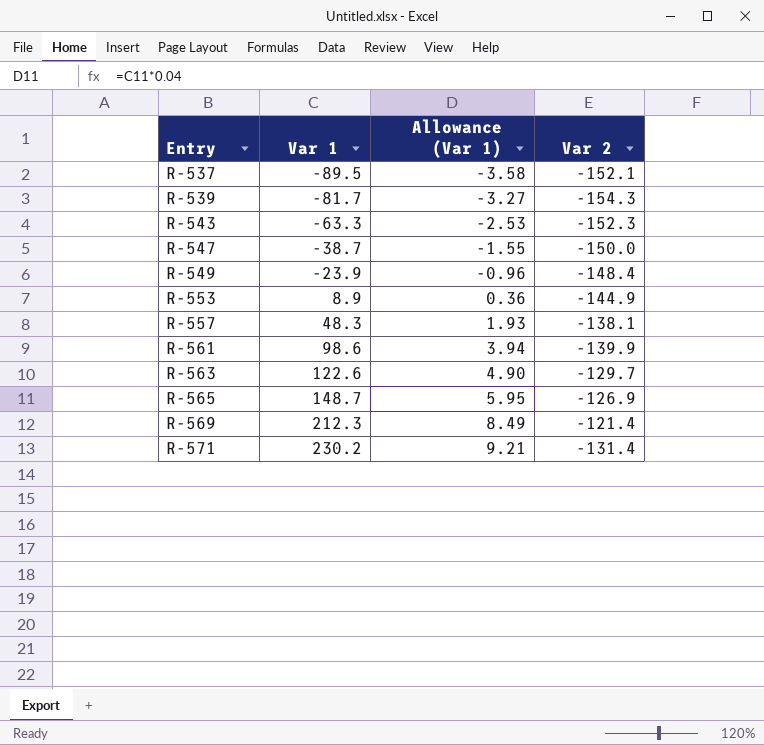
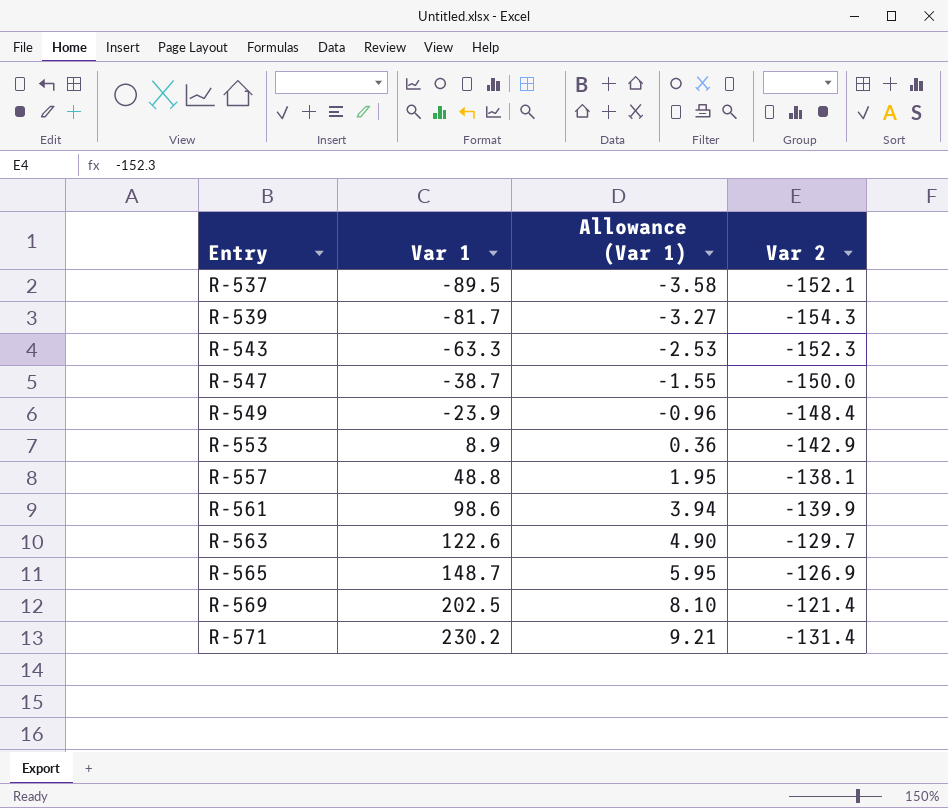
R-553 | Var 2: -144.9 -> -142.9
R-557 | Var 1: 48.3 -> 48.8
R-557 | Allowance (Var 1): 1.93 -> 1.95
R-569 | Var 1: 212.3 -> 202.5
R-569 | Allowance (Var 1): 8.49 -> 8.10

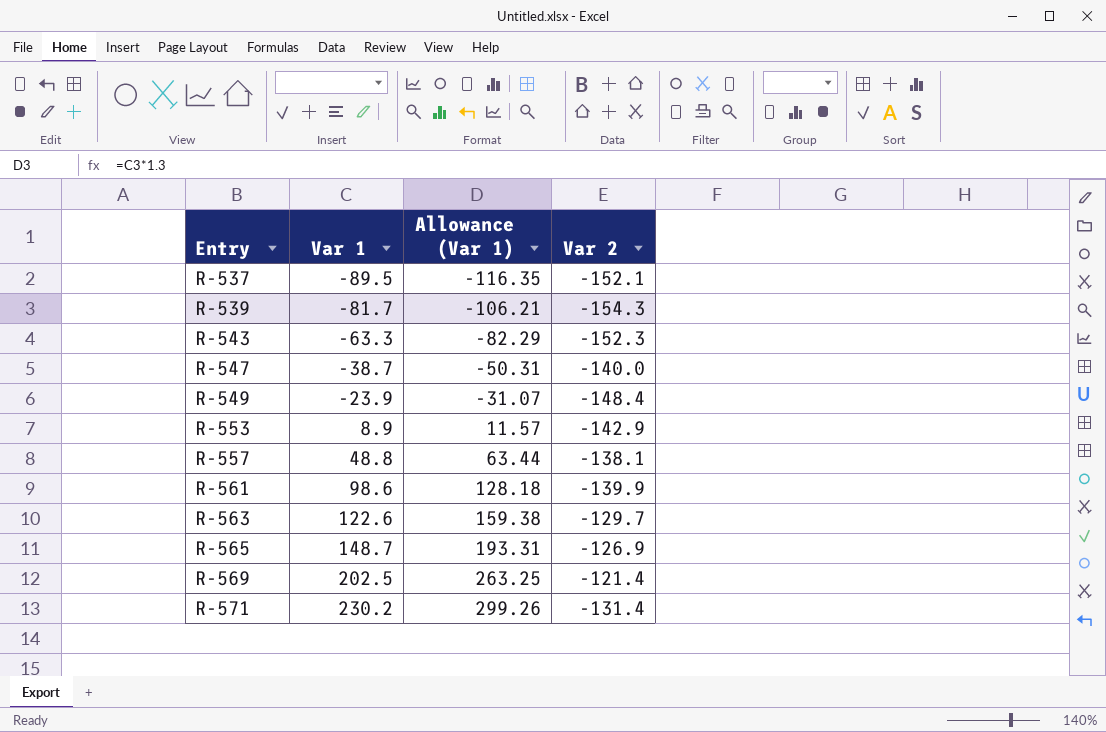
column Allowance (Var 1) | formula: [Var 1] * 0.04 -> [Var 1] * 1.3
R-547 | Var 2: -150.0 -> -140.0

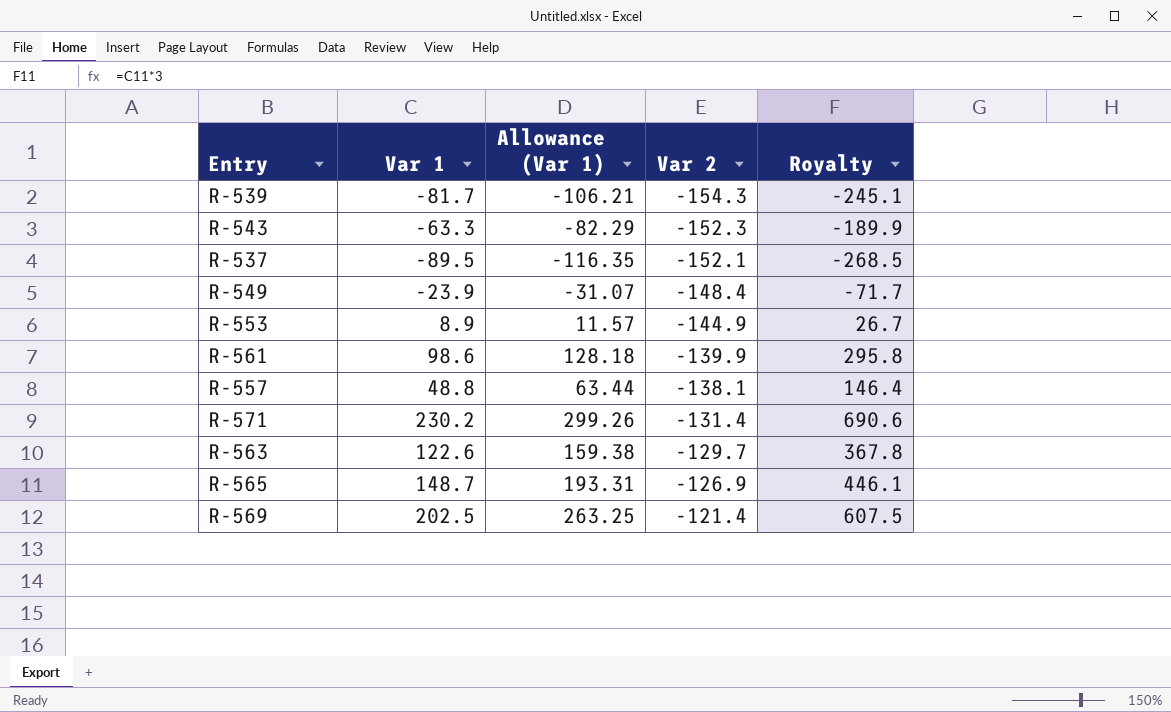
row order: Entry ascending -> Var 2 ascending
column Royalty | formula: none -> [Var 1] * 3
row R-547: -38.7 | -50.31 | -140.0 -> none
R-553 | Var 2: -142.9 -> -144.9

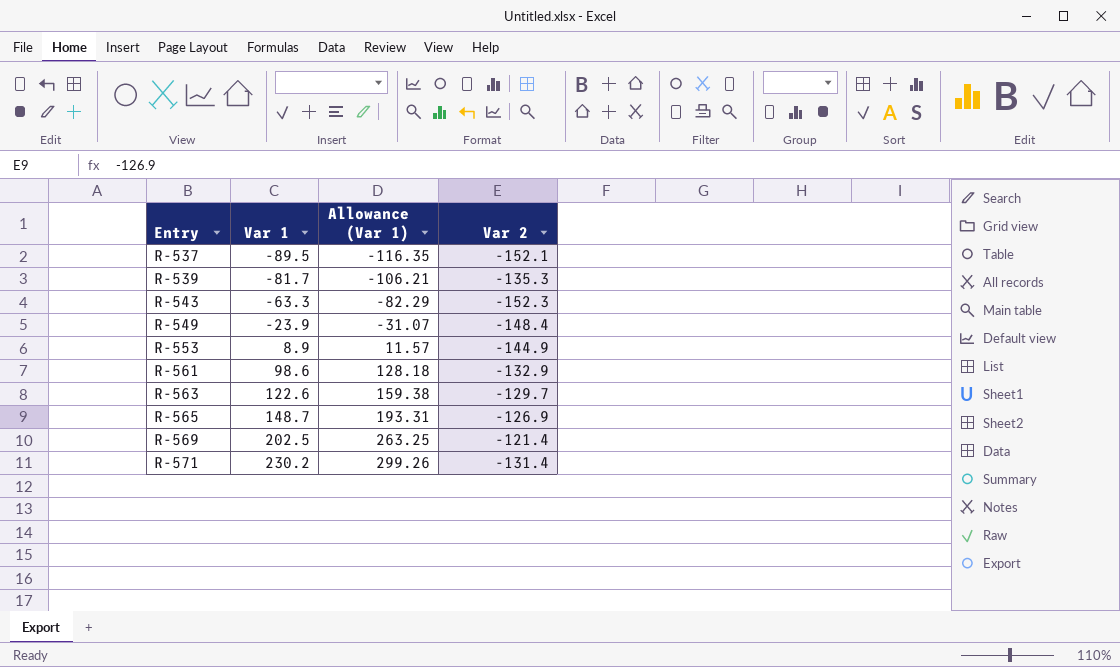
row order: Var 2 ascending -> Entry ascending
column Royalty | formula: [Var 1] * 3 -> none
row R-557: 48.8 | 63.44 | -138.1 | 146.4 -> none
R-539 | Var 2: -154.3 -> -135.3
R-561 | Var 2: -139.9 -> -132.9

